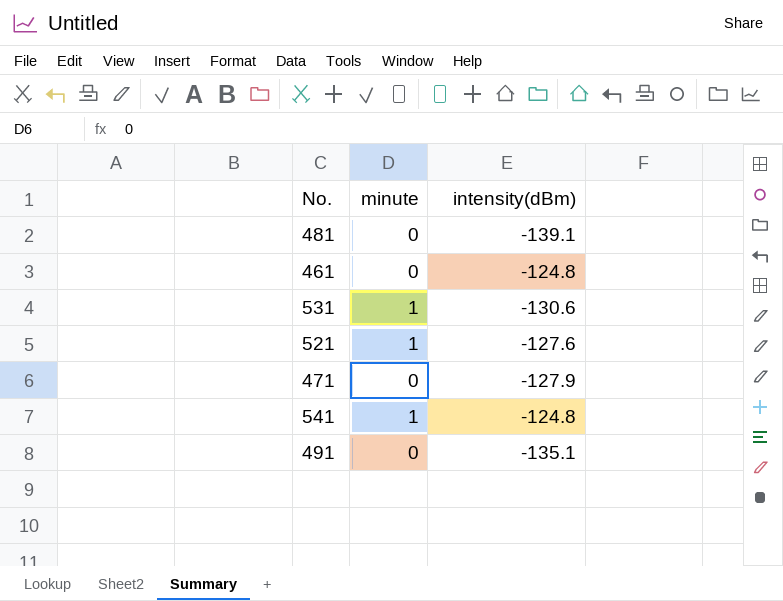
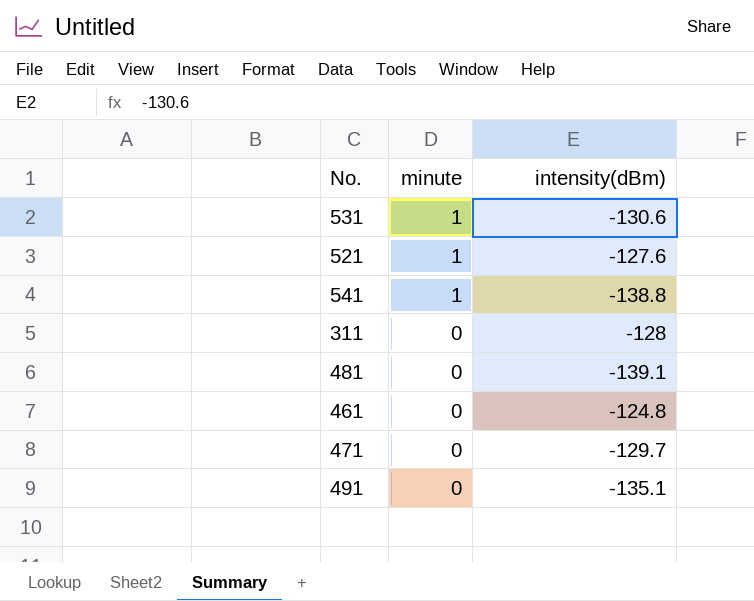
row order: none -> minute descending
541 | intensity(dBm): -124.8 -> -138.8
row 311: none -> 0 | -128
471 | intensity(dBm): -127.9 -> -129.7

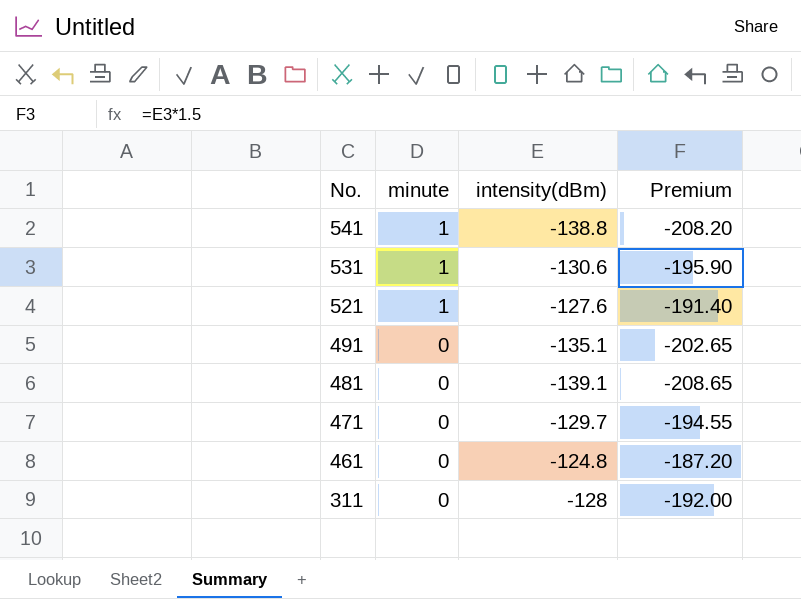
row order: minute descending -> No. descending
column Premium | formula: none -> [intensity(dBm)] * 1.5

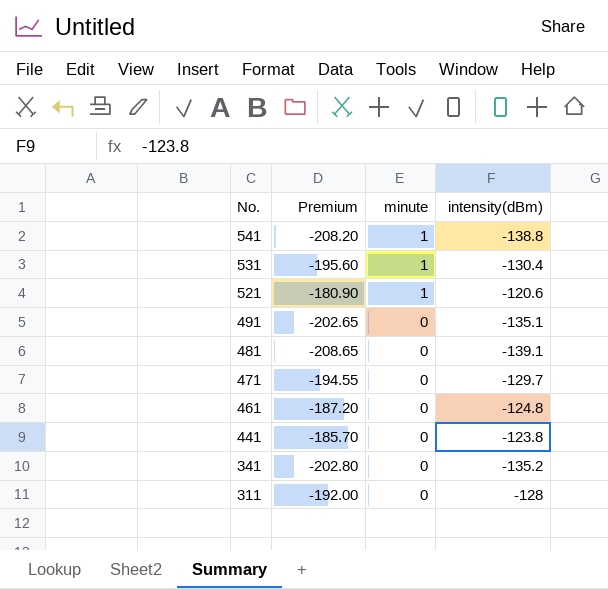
column Premium | position: 4 -> 2
531 | Premium: -195.90 -> -195.60
531 | intensity(dBm): -130.6 -> -130.4
521 | Premium: -191.40 -> -180.90
521 | intensity(dBm): -127.6 -> -120.6
row 441: none -> -185.70 | 0 | -123.8
row 341: none -> -202.80 | 0 | -135.2

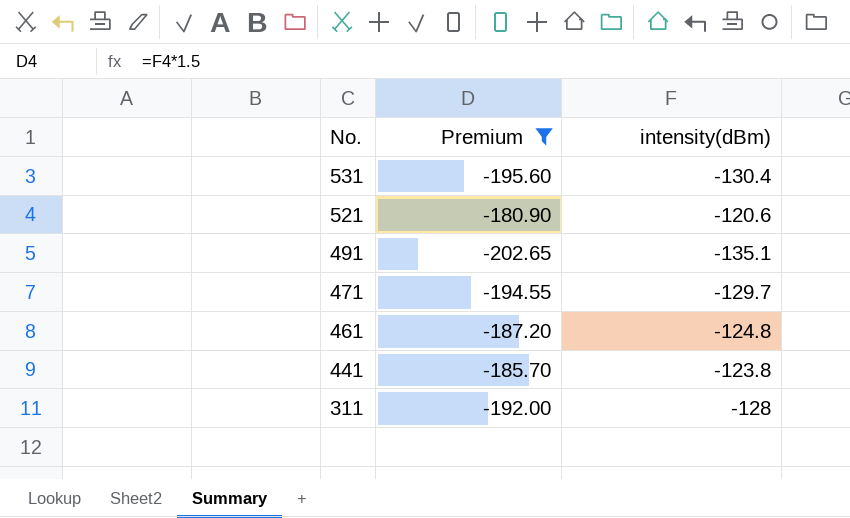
filter: none -> Premium >= -202.65
column minute | position: 3 -> none

